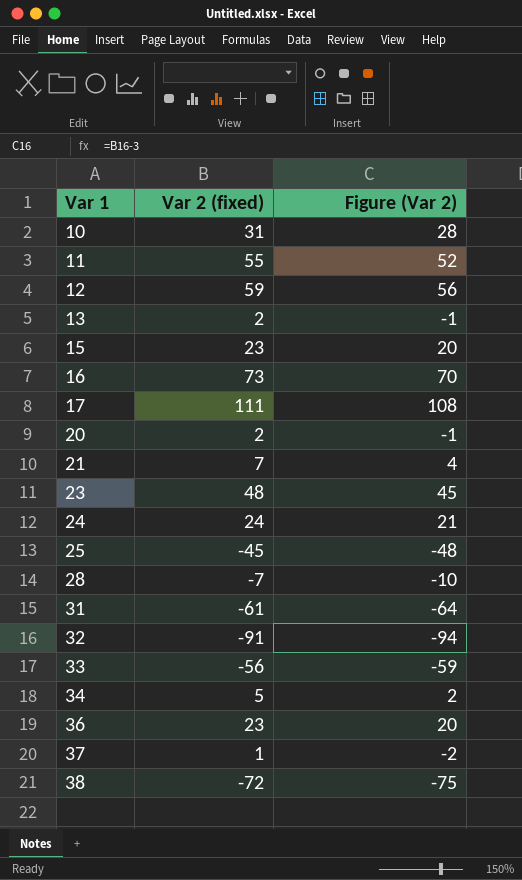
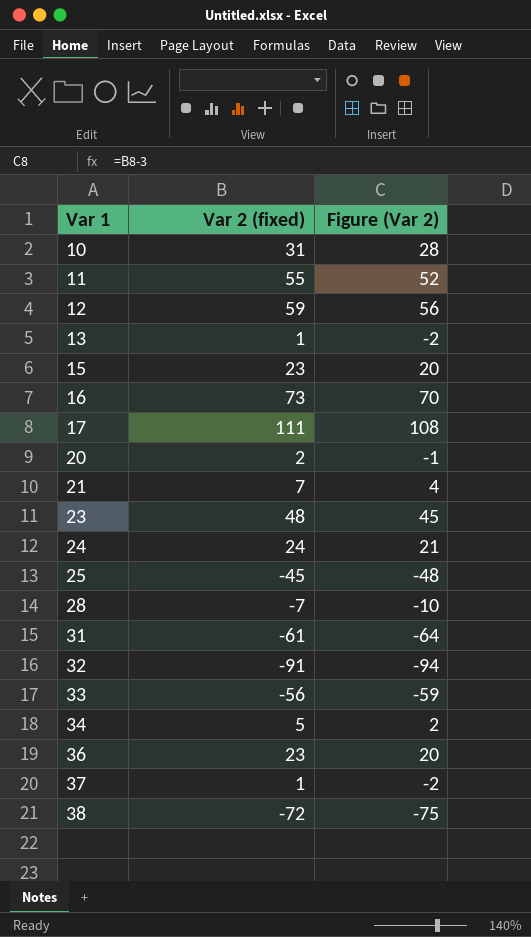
13 | Var 2 (fixed): 2 -> 1
13 | Figure (Var 2): -1 -> -2

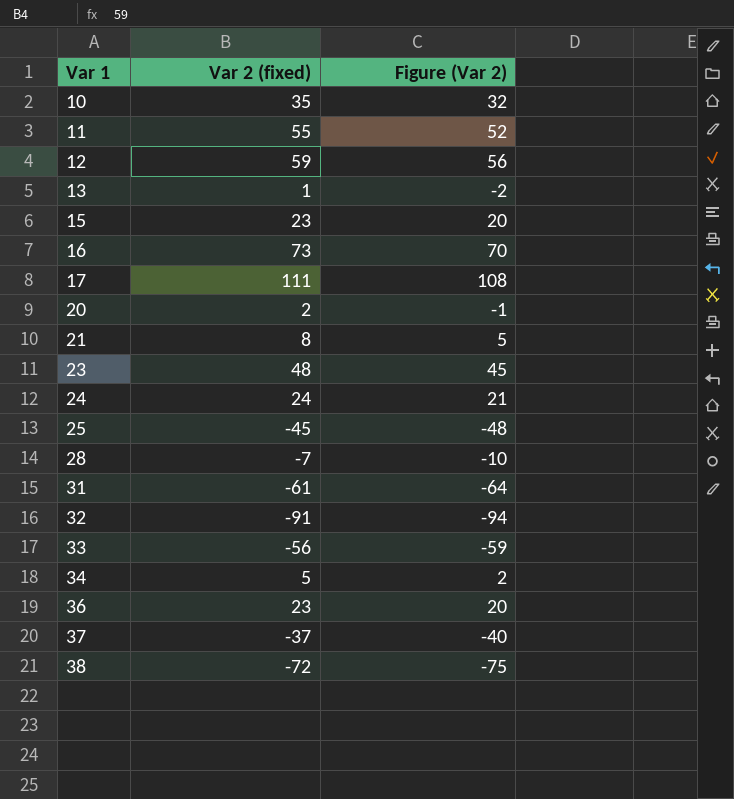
10 | Var 2 (fixed): 31 -> 35
10 | Figure (Var 2): 28 -> 32
21 | Var 2 (fixed): 7 -> 8
21 | Figure (Var 2): 4 -> 5
37 | Var 2 (fixed): 1 -> -37
37 | Figure (Var 2): -2 -> -40

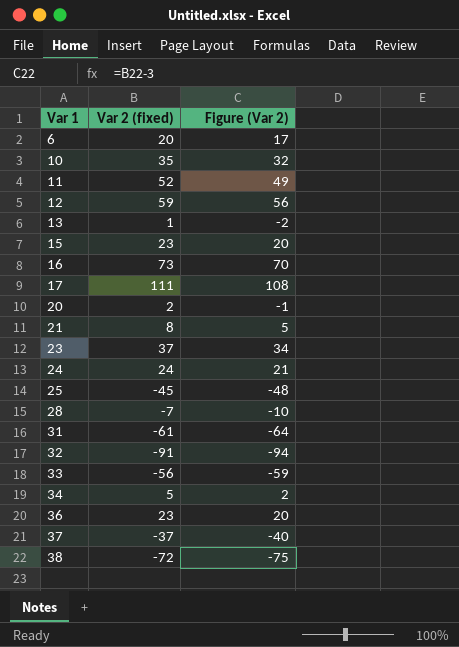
row 6: none -> 20 | 17
11 | Var 2 (fixed): 55 -> 52
11 | Figure (Var 2): 52 -> 49
23 | Var 2 (fixed): 48 -> 37
23 | Figure (Var 2): 45 -> 34

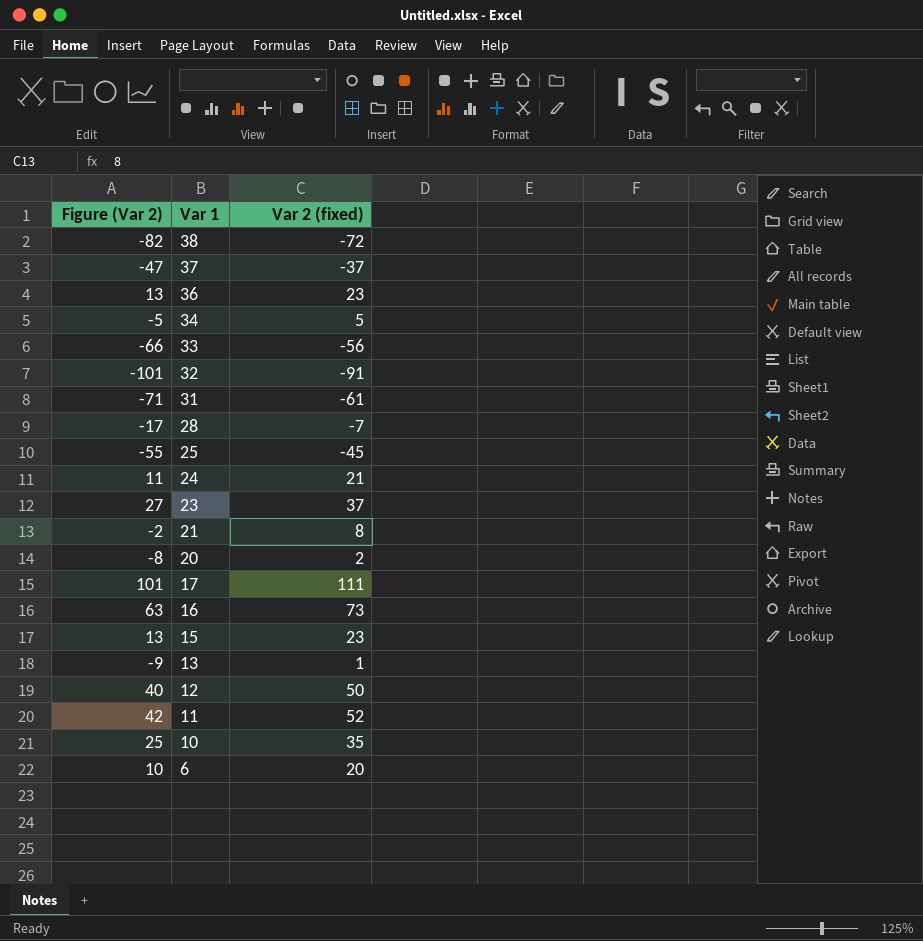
row order: Var 1 ascending -> Var 1 descending
column Figure (Var 2) | formula: [Var 2 (fixed)] - 3 -> [Var 2 (fixed)] - 10
column Figure (Var 2) | position: 3 -> 1
24 | Var 2 (fixed): 24 -> 21
12 | Var 2 (fixed): 59 -> 50

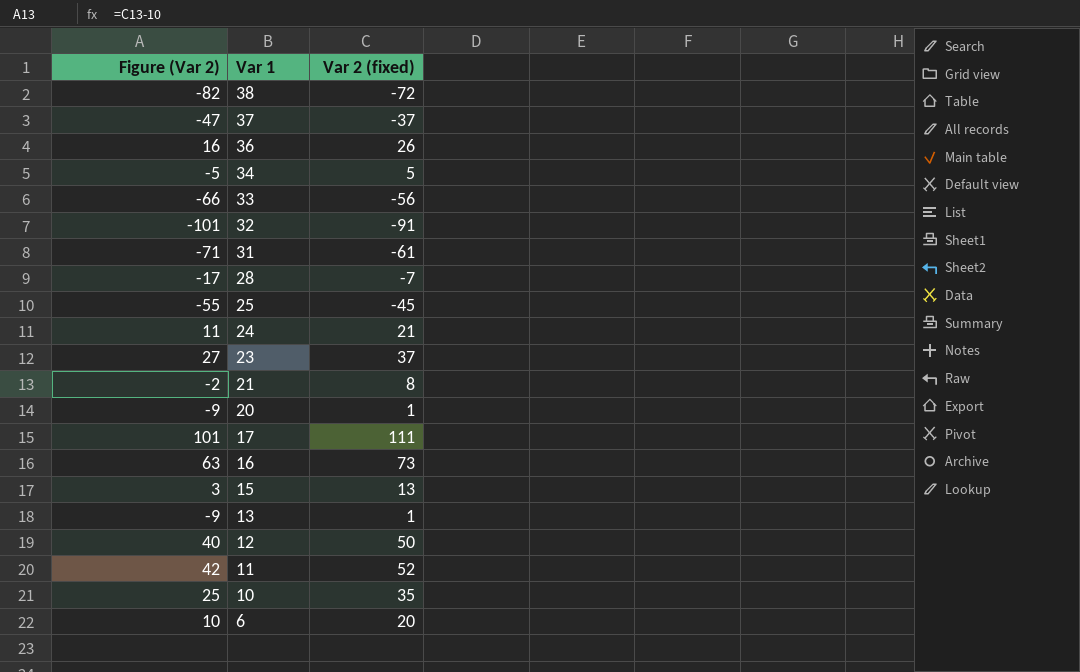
36 | Figure (Var 2): 13 -> 16
36 | Var 2 (fixed): 23 -> 26
20 | Figure (Var 2): -8 -> -9
20 | Var 2 (fixed): 2 -> 1
15 | Figure (Var 2): 13 -> 3
15 | Var 2 (fixed): 23 -> 13

